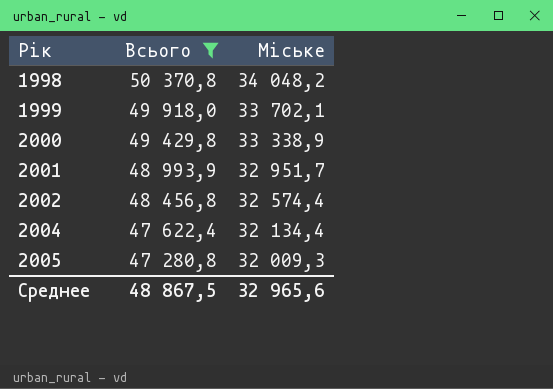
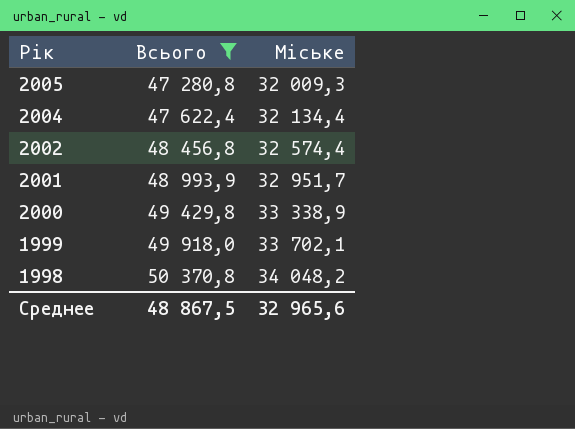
row order: Рік ascending -> Рік descending

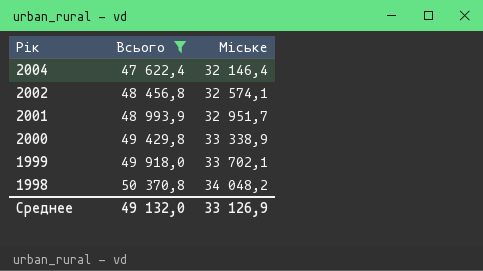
row 2005: 47 280,8 | 32 009,3 -> none
2004 | Міське: 32 134,4 -> 32 146,4
2002 | Міське: 32 574,4 -> 32 574,1
Среднее | Всього: 48 867,5 -> 49 132,0
Среднее | Міське: 32 965,6 -> 33 126,9

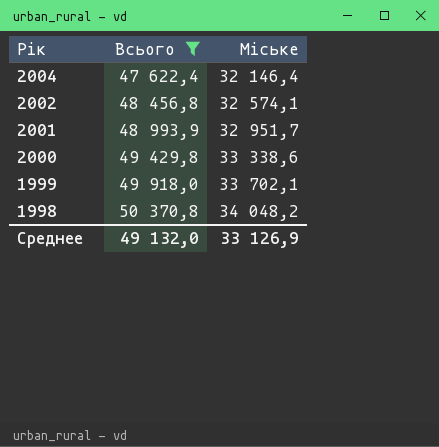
2000 | Міське: 33 338,9 -> 33 338,6

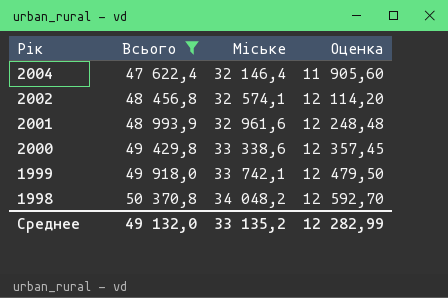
column Оценка | formula: none -> [Всього] * 0,25
2001 | Міське: 32 951,7 -> 32 961,6
1999 | Міське: 33 702,1 -> 33 742,1
Среднее | Міське: 33 126,9 -> 33 135,2

